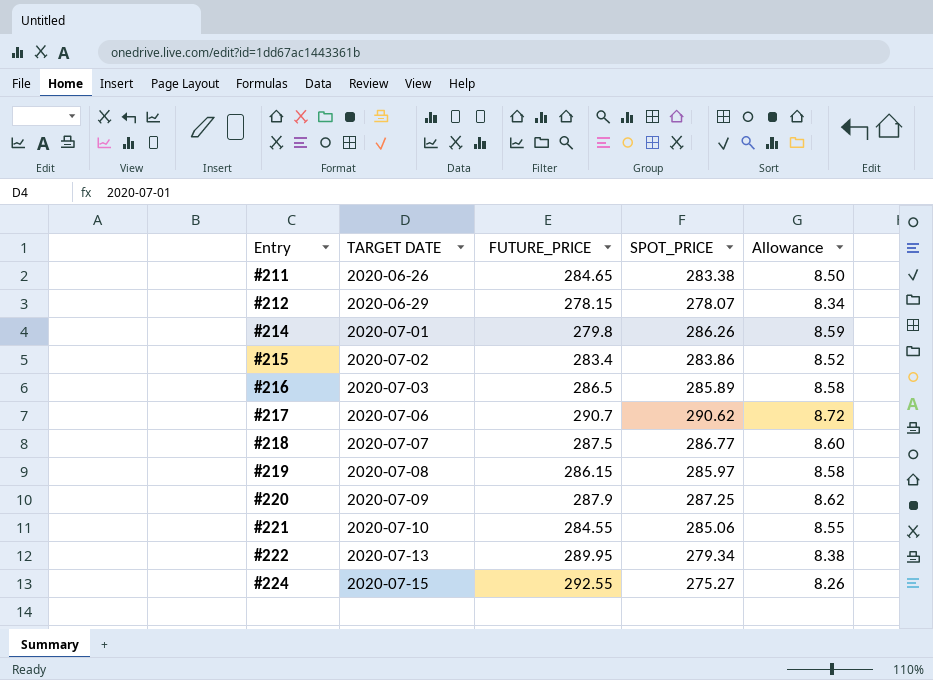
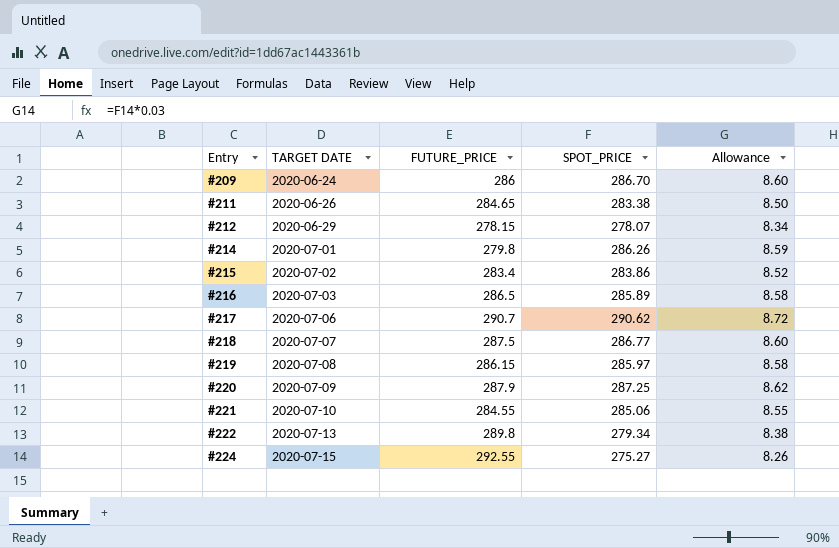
row #209: none -> 2020-06-24 | 286 | 286.70 | 8.60
#222 | FUTURE_PRICE: 289.95 -> 289.8

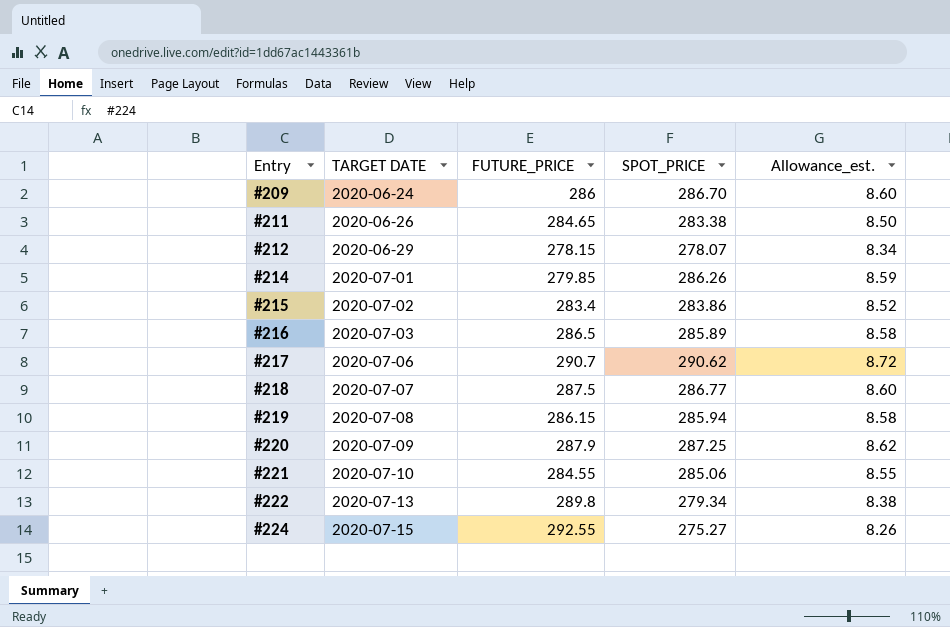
column name: Allowance -> Allowance_est.
#214 | FUTURE_PRICE: 279.8 -> 279.85
#219 | SPOT_PRICE: 285.97 -> 285.94

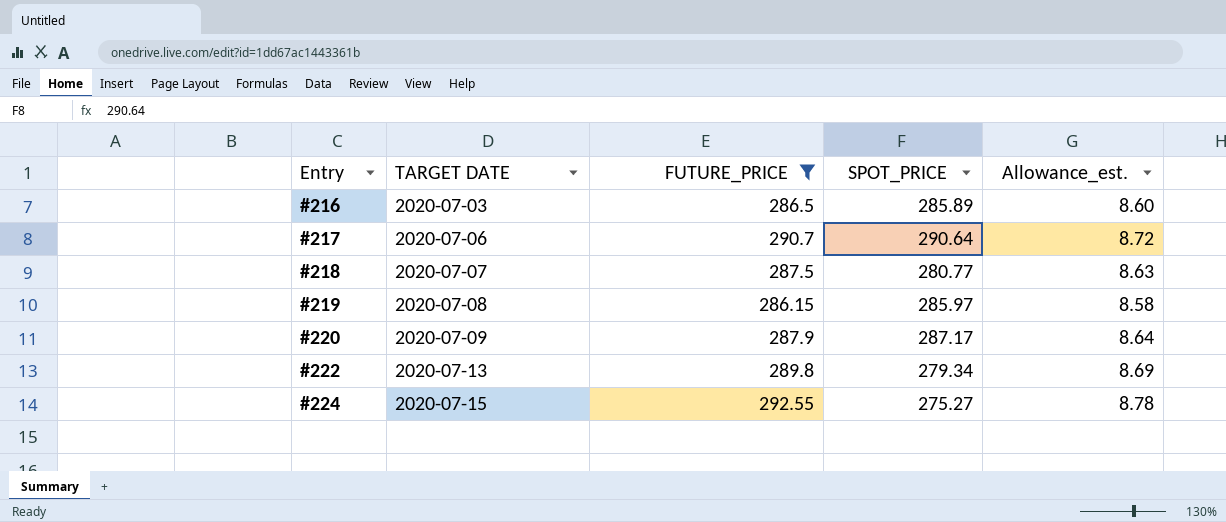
filter: none -> FUTURE_PRICE >= 286.15
column Allowance_est. | formula: [SPOT_PRICE] * 0.03 -> [FUTURE_PRICE] * 0.03
#217 | SPOT_PRICE: 290.62 -> 290.64
#218 | SPOT_PRICE: 286.77 -> 280.77
#219 | SPOT_PRICE: 285.94 -> 285.97
#220 | SPOT_PRICE: 287.25 -> 287.17

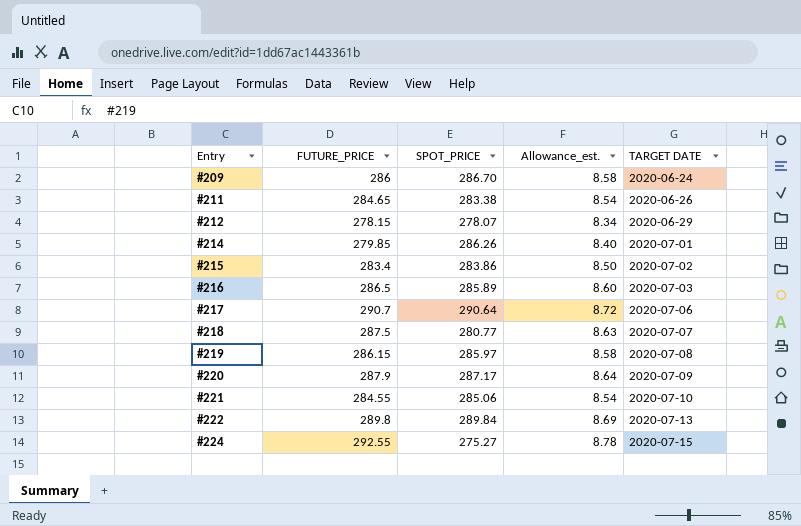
filter: FUTURE_PRICE >= 286.15 -> none
column TARGET DATE | position: 2 -> 5
#222 | SPOT_PRICE: 279.34 -> 289.84

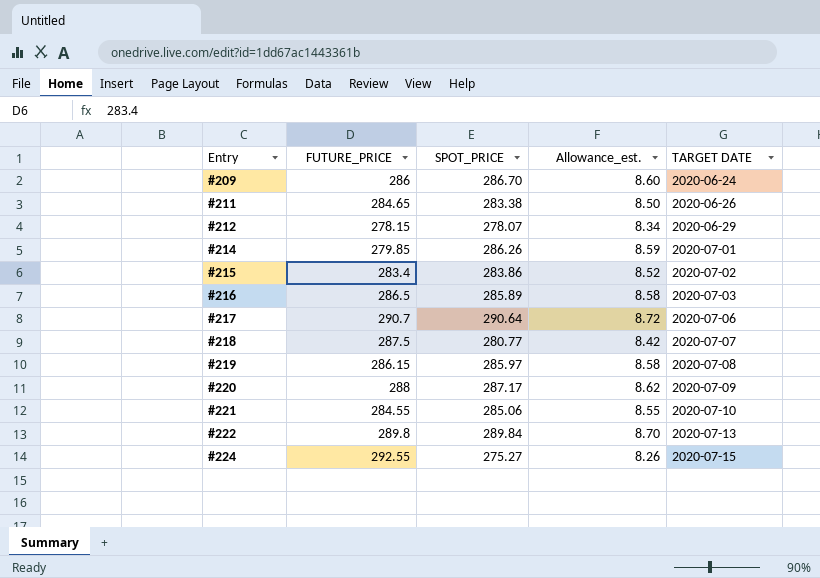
column Allowance_est. | formula: [FUTURE_PRICE] * 0.03 -> [SPOT_PRICE] * 0.03
#220 | FUTURE_PRICE: 287.9 -> 288

